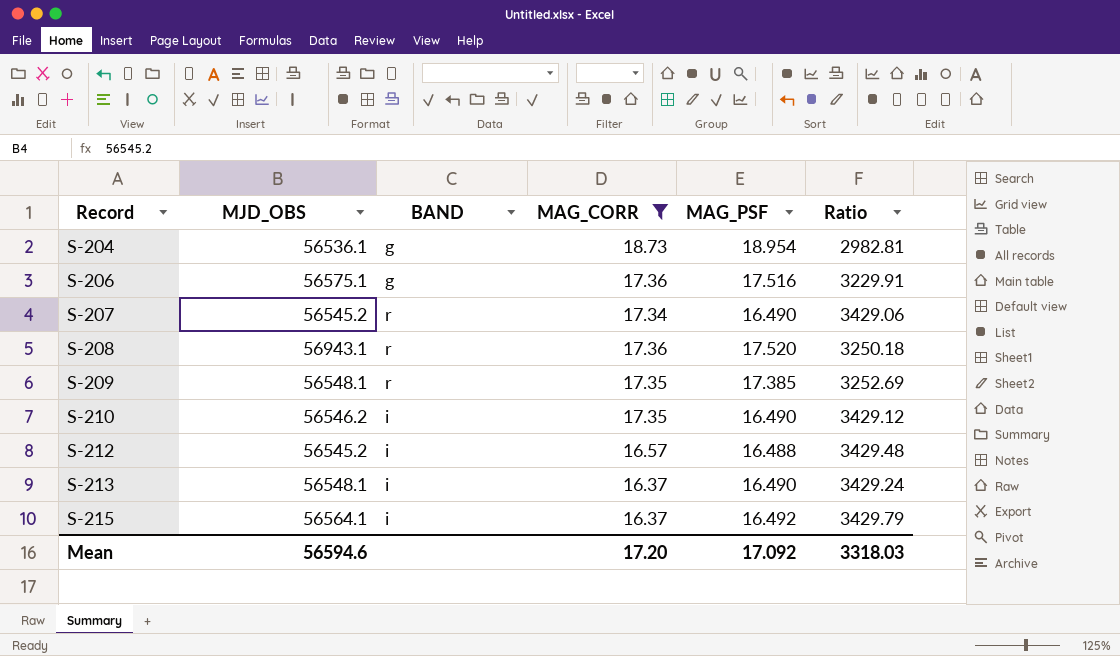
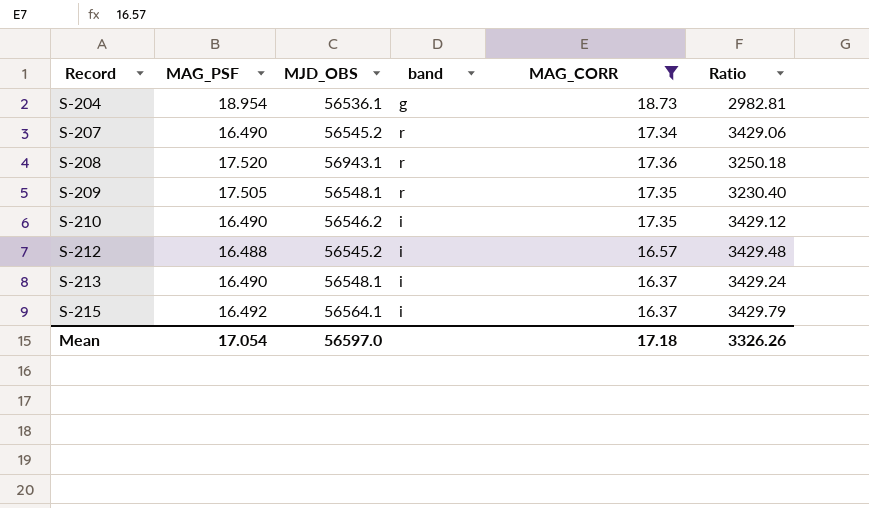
column MAG_PSF | position: 5 -> 2
column name: BAND -> band
row S-206: 56575.1 | g | 17.36 | 17.516 | 3229.91 -> none
S-209 | MAG_PSF: 17.385 -> 17.505
S-209 | Ratio: 3252.69 -> 3230.40
Mean | MAG_PSF: 17.092 -> 17.054
Mean | MJD_OBS: 56594.6 -> 56597.0
Mean | MAG_CORR: 17.20 -> 17.18
Mean | Ratio: 3318.03 -> 3326.26

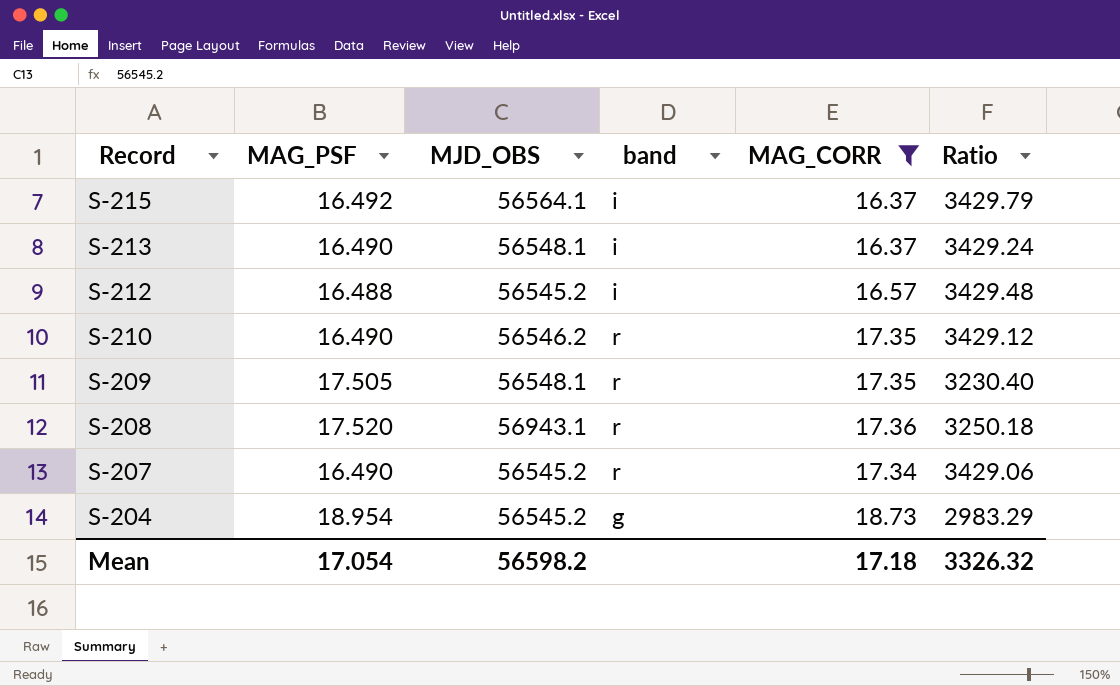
row order: Record ascending -> Record descending
S-210 | band: i -> r
S-204 | MJD_OBS: 56536.1 -> 56545.2
S-204 | Ratio: 2982.81 -> 2983.29
Mean | MJD_OBS: 56597.0 -> 56598.2
Mean | Ratio: 3326.26 -> 3326.32

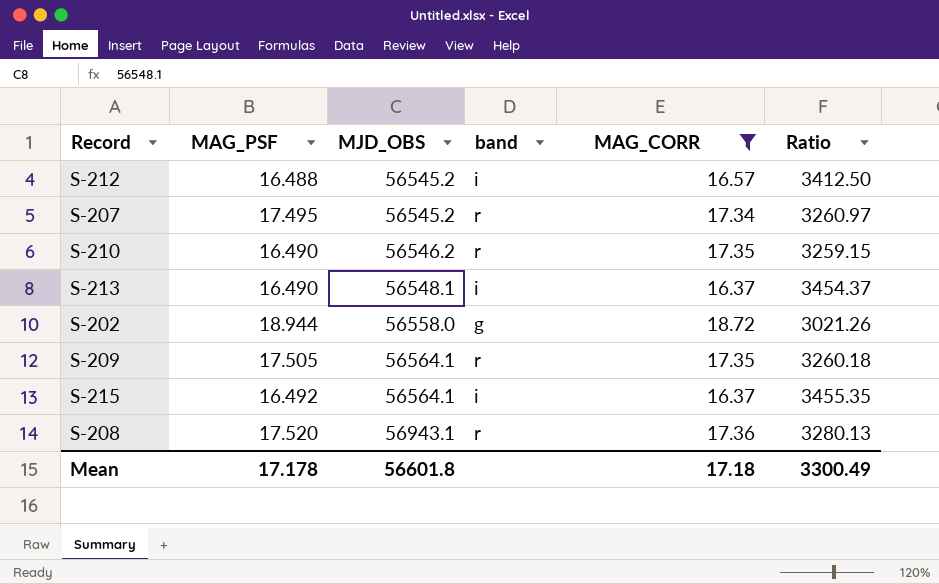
row order: Record descending -> MJD_OBS ascending
column Ratio | formula: [MJD_OBS] / [MAG_PSF] -> [MJD_OBS] / [MAG_CORR]
row S-204: 18.954 | 56545.2 | g | 18.73 | 2983.29 -> none
S-207 | MAG_PSF: 16.490 -> 17.495
row S-202: none -> 18.944 | 56558.0 | g | 18.72 | 3021.26
S-209 | MJD_OBS: 56548.1 -> 56564.1
Mean | MAG_PSF: 17.054 -> 17.178
Mean | MJD_OBS: 56598.2 -> 56601.8
Mean | Ratio: 3326.32 -> 3300.49

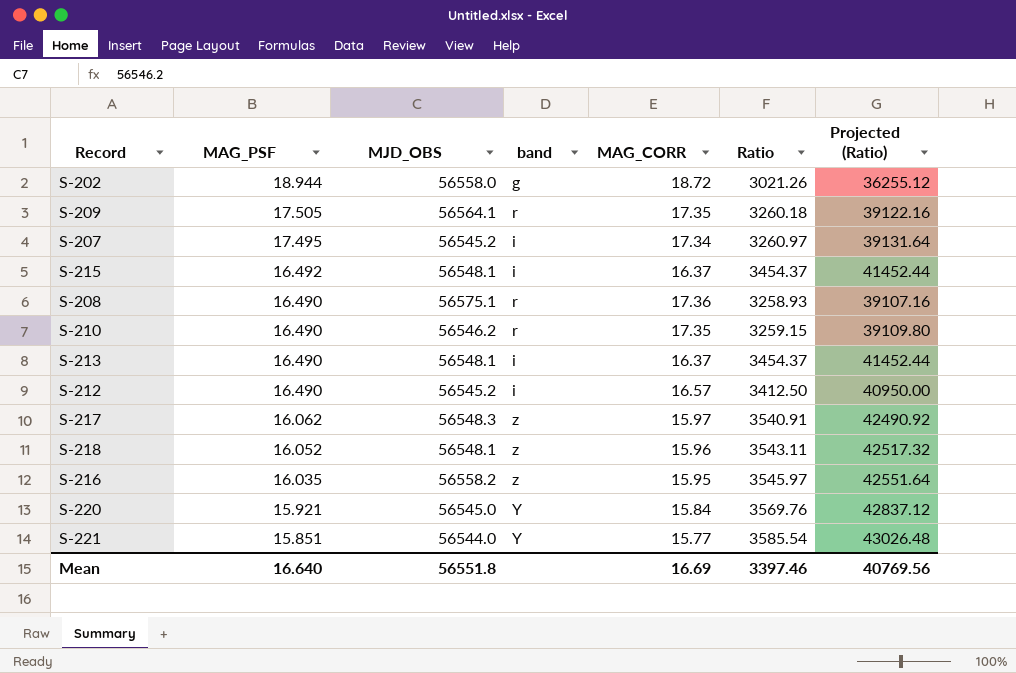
filter: MAG_CORR >= 16.37 -> none
row order: MJD_OBS ascending -> MAG_PSF descending
column Projected (Ratio) | formula: none -> [Ratio] * 12
S-207 | band: r -> i
S-215 | MJD_OBS: 56564.1 -> 56548.1
S-215 | Ratio: 3455.35 -> 3454.37
S-208 | MAG_PSF: 17.520 -> 16.490
S-208 | MJD_OBS: 56943.1 -> 56575.1
S-208 | Ratio: 3280.13 -> 3258.93
S-212 | MAG_PSF: 16.488 -> 16.490
Mean | MAG_PSF: 17.178 -> 16.640
Mean | MJD_OBS: 56601.8 -> 56551.8
Mean | MAG_CORR: 17.18 -> 16.69
Mean | Ratio: 3300.49 -> 3397.46

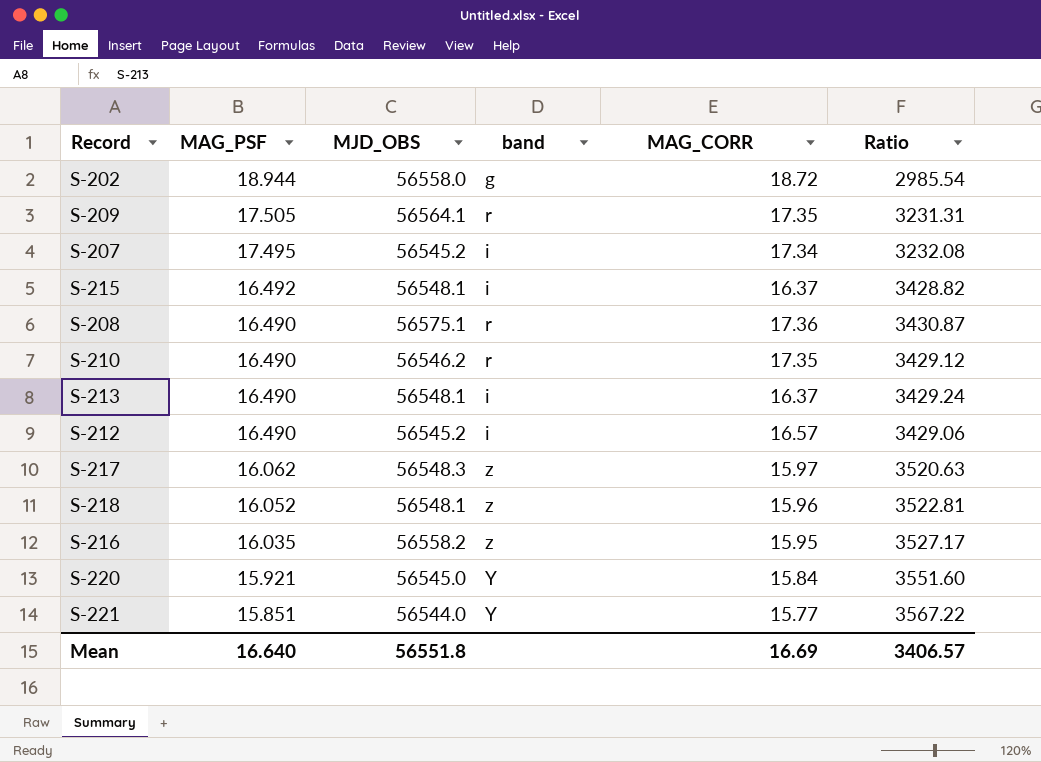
column Projected (Ratio) | formula: [Ratio] * 12 -> none
column Ratio | formula: [MJD_OBS] / [MAG_CORR] -> [MJD_OBS] / [MAG_PSF]
Mean | Ratio: 3397.46 -> 3406.57

